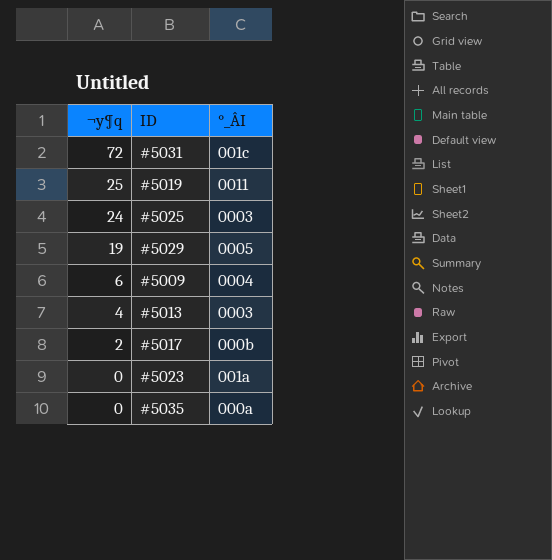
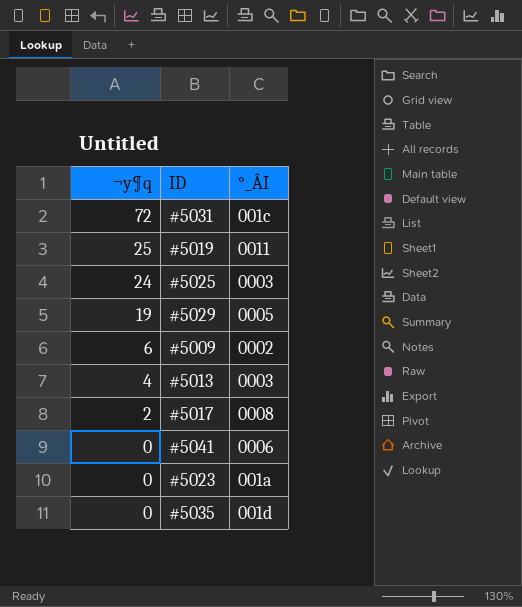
#5009 | °_ÂI: 0004 -> 0002
#5017 | °_ÂI: 000b -> 0008
row #5041: none -> 0 | 0006
#5035 | °_ÂI: 000a -> 001d

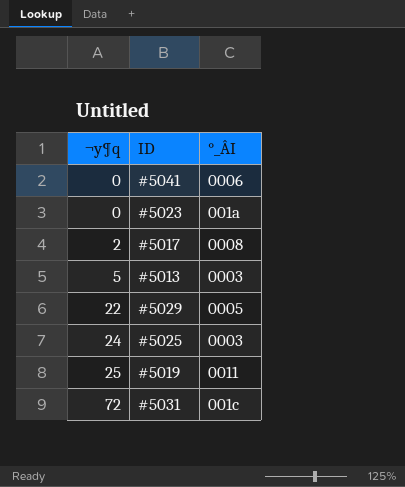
row order: ¬y¶q descending -> ¬y¶q ascending
row #5009: 6 | 0002 -> none
row #5035: 0 | 001d -> none
#5013 | ¬y¶q: 4 -> 5
#5029 | ¬y¶q: 19 -> 22

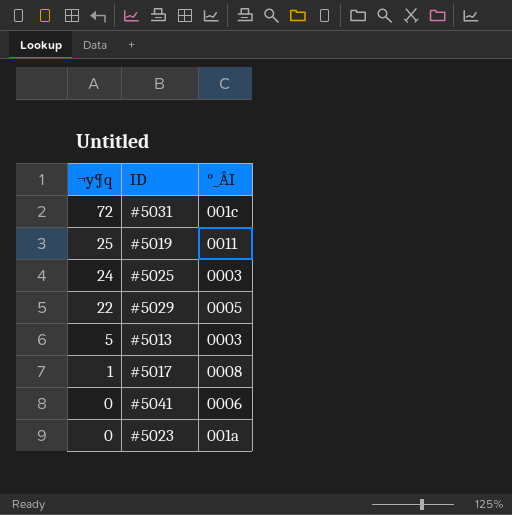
row order: ¬y¶q ascending -> ¬y¶q descending
#5017 | ¬y¶q: 2 -> 1

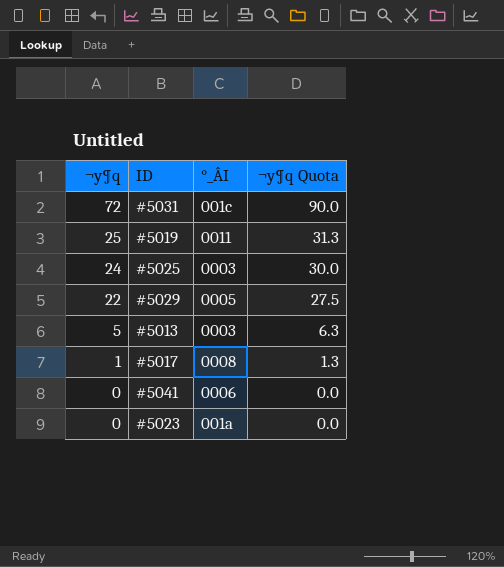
column ¬y¶q Quota | formula: none -> [¬y¶q] * 1.25

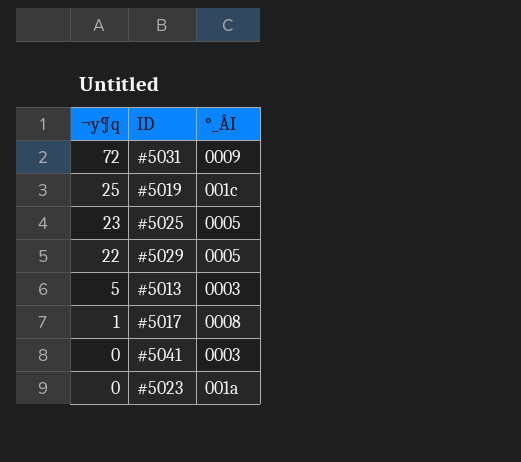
column ¬y¶q Quota | formula: [¬y¶q] * 1.25 -> none
#5031 | °_ÂI: 001c -> 0009
#5019 | °_ÂI: 0011 -> 001c
#5025 | ¬y¶q: 24 -> 23
#5025 | °_ÂI: 0003 -> 0005
#5041 | °_ÂI: 0006 -> 0003

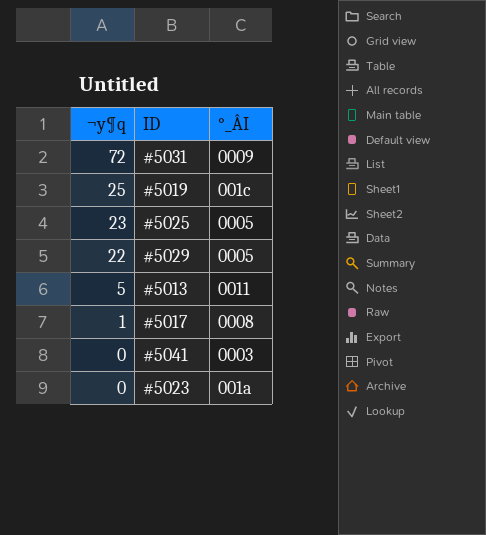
#5013 | °_ÂI: 0003 -> 0011

